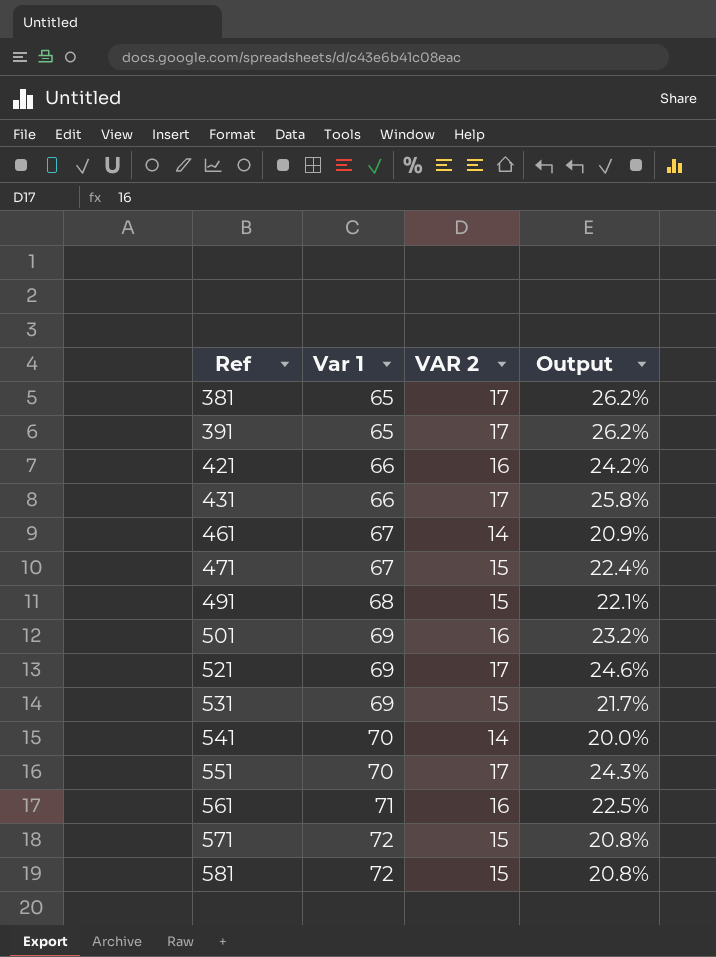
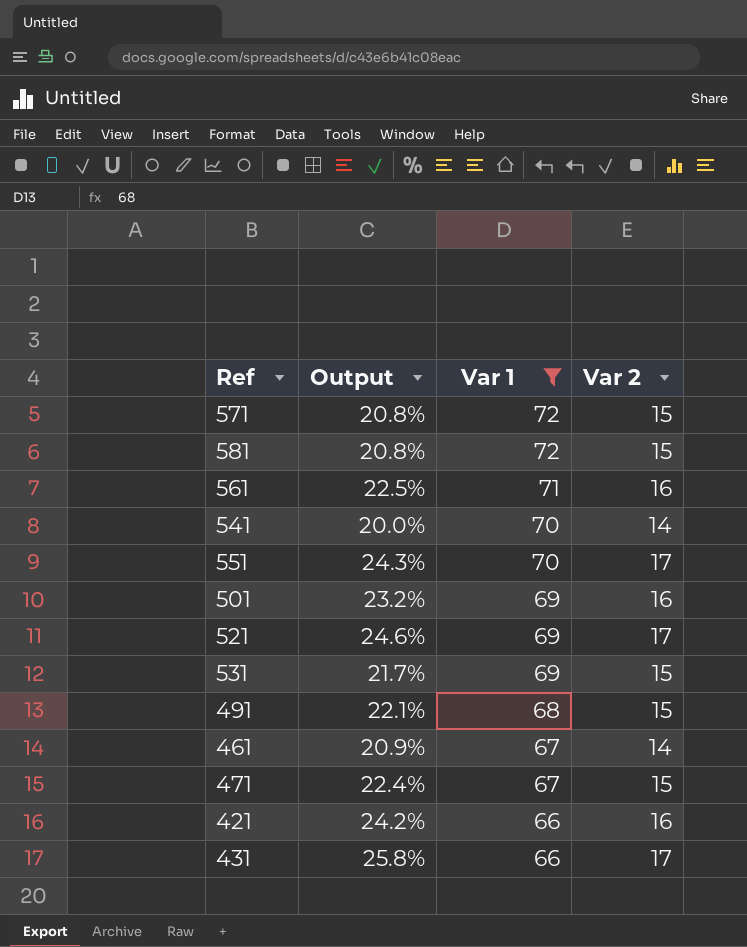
filter: none -> Var 1 != 65
row order: Ref ascending -> Var 1 descending
column Output | position: 4 -> 2
column name: VAR 2 -> Var 2

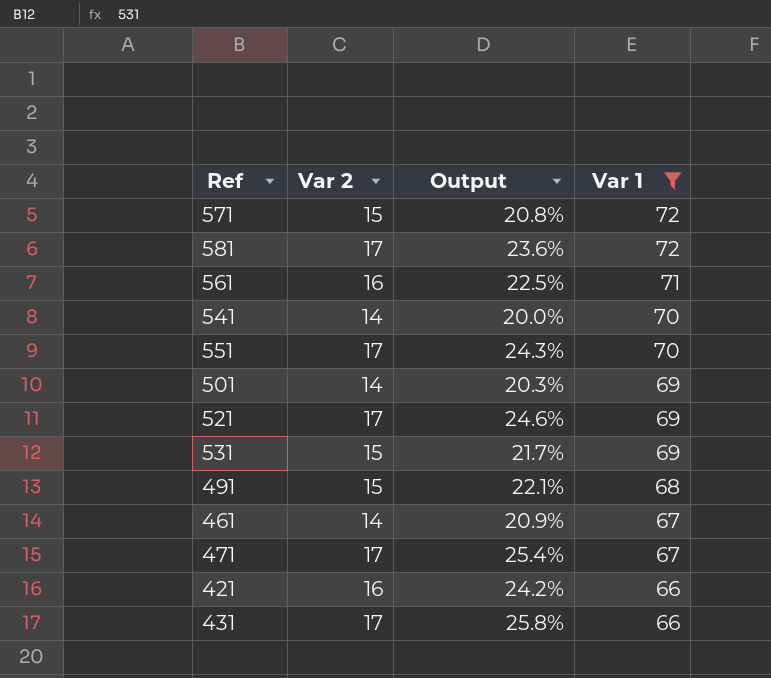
column Var 2 | position: 4 -> 2
581 | Var 2: 15 -> 17
581 | Output: 20.8% -> 23.6%
501 | Var 2: 16 -> 14
501 | Output: 23.2% -> 20.3%
471 | Var 2: 15 -> 17
471 | Output: 22.4% -> 25.4%

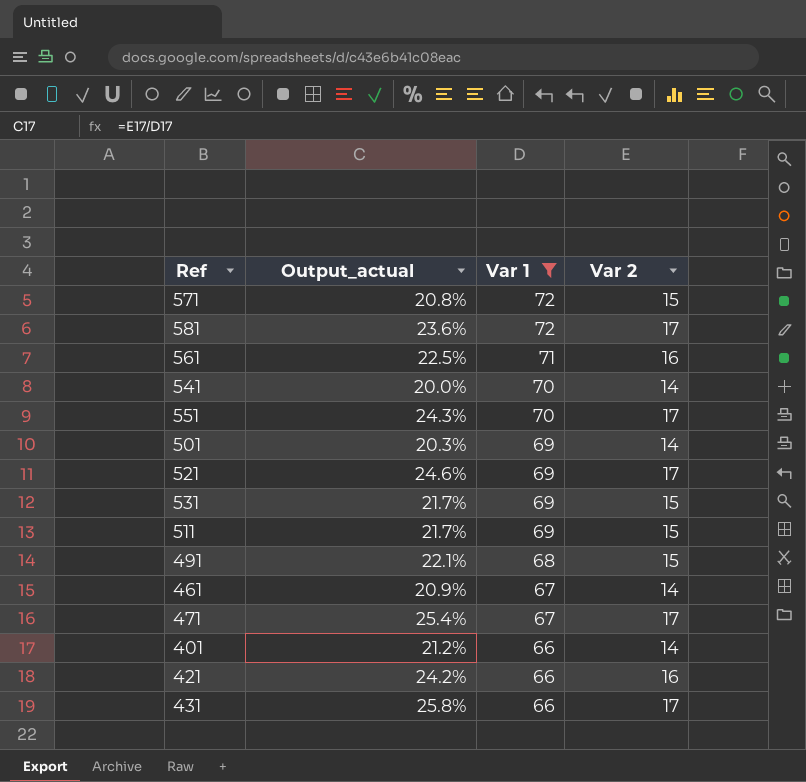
column name: Output -> Output_actual
column Var 2 | position: 2 -> 4
row 511: none -> 21.7% | 69 | 15
row 401: none -> 21.2% | 66 | 14

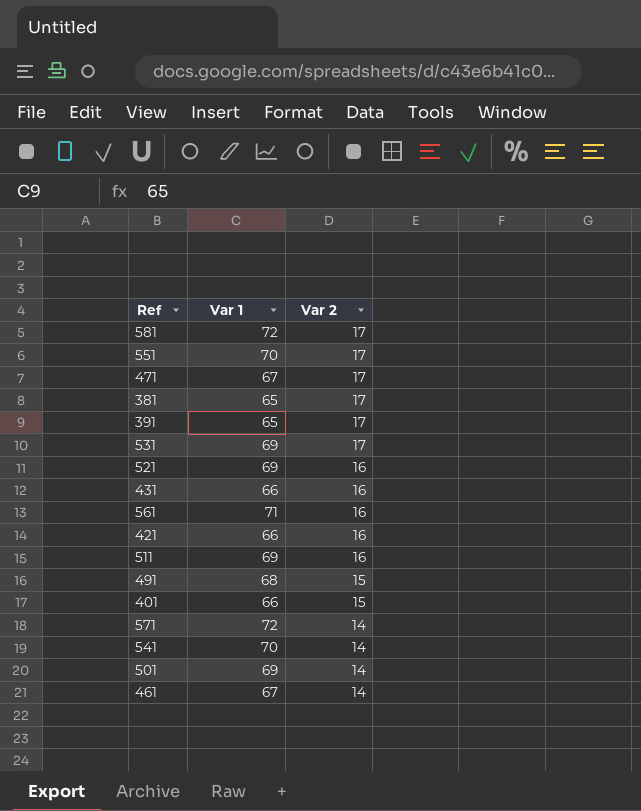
filter: Var 1 != 65 -> none
row order: Var 1 descending -> Var 2 descending
column Output_actual | formula: [Var 2] / [Var 1] -> none
531 | Var 2: 15 -> 17
521 | Var 2: 17 -> 16
431 | Var 2: 17 -> 16
511 | Var 2: 15 -> 16
401 | Var 2: 14 -> 15
571 | Var 2: 15 -> 14

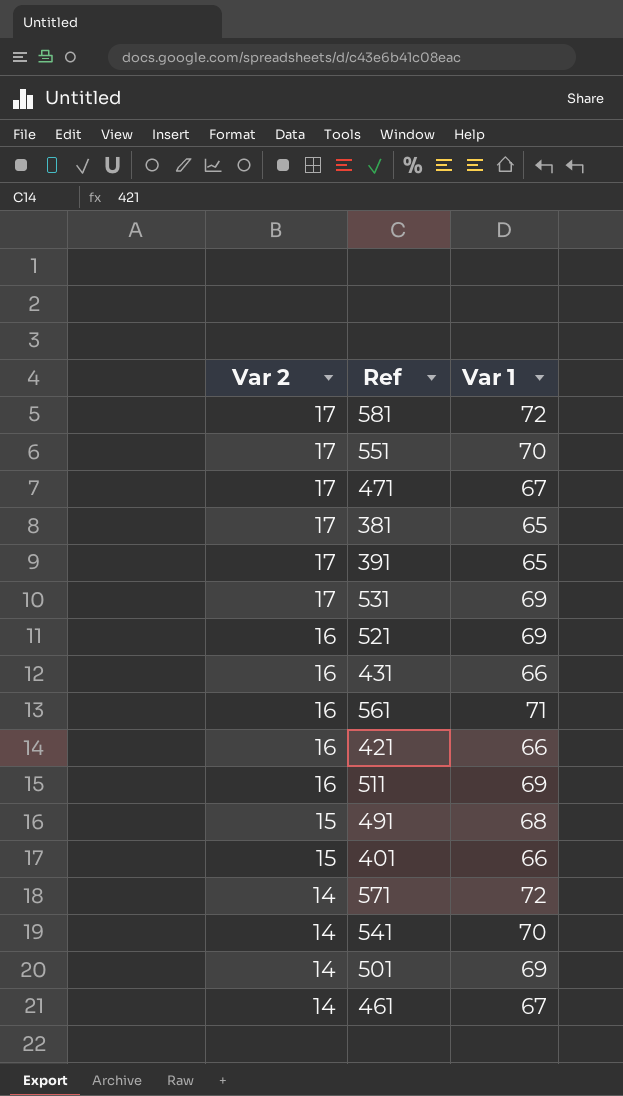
column Var 2 | position: 3 -> 1

